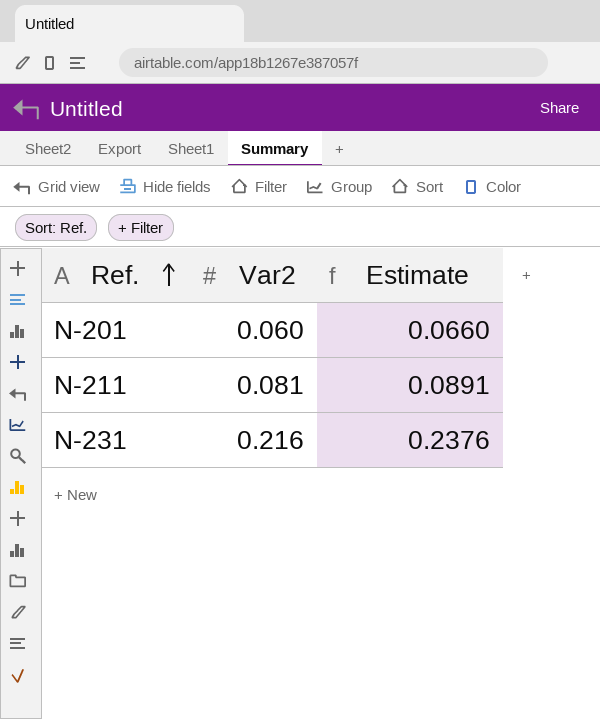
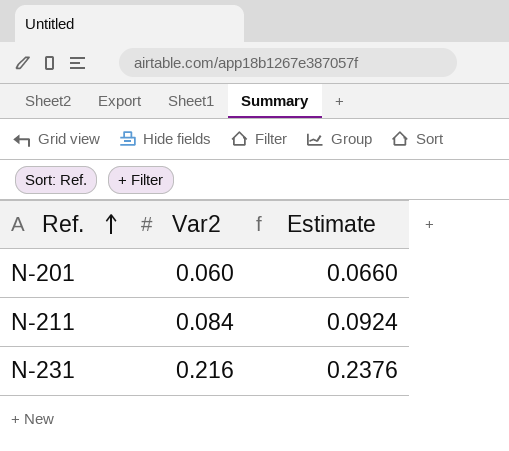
N-211 | Var2: 0.081 -> 0.084
N-211 | Estimate: 0.0891 -> 0.0924

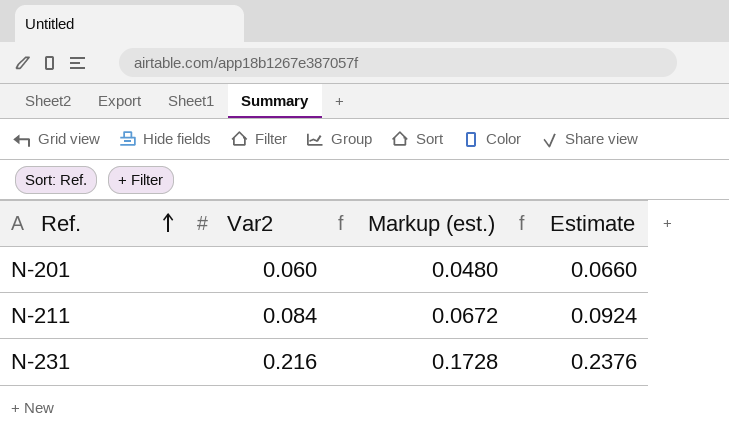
column Markup (est.) | formula: none -> [Var2] * 0.8

